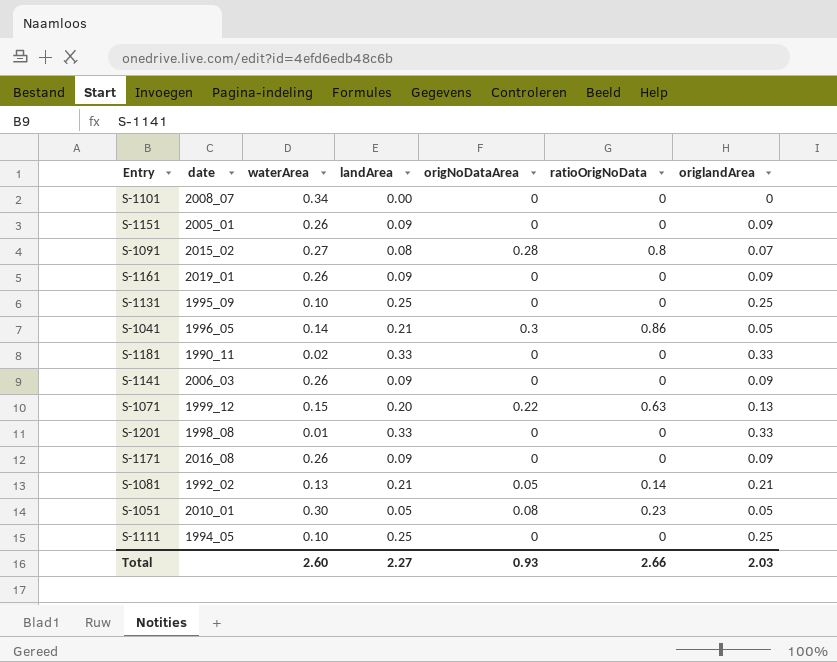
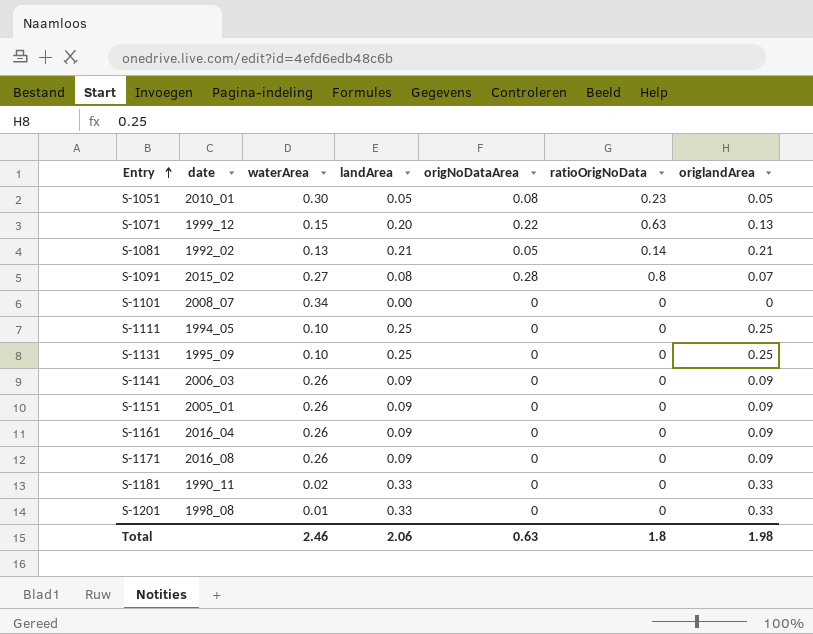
row order: none -> Entry ascending
row S-1041: 1996_05 | 0.14 | 0.21 | 0.3 | 0.86 | 0.05 -> none
S-1161 | date: 2019_01 -> 2016_04
Total | waterArea: 2.60 -> 2.46
Total | landArea: 2.27 -> 2.06
Total | origNoDataArea: 0.93 -> 0.63
Total | ratioOrigNoData: 2.66 -> 1.8
Total | origlandArea: 2.03 -> 1.98

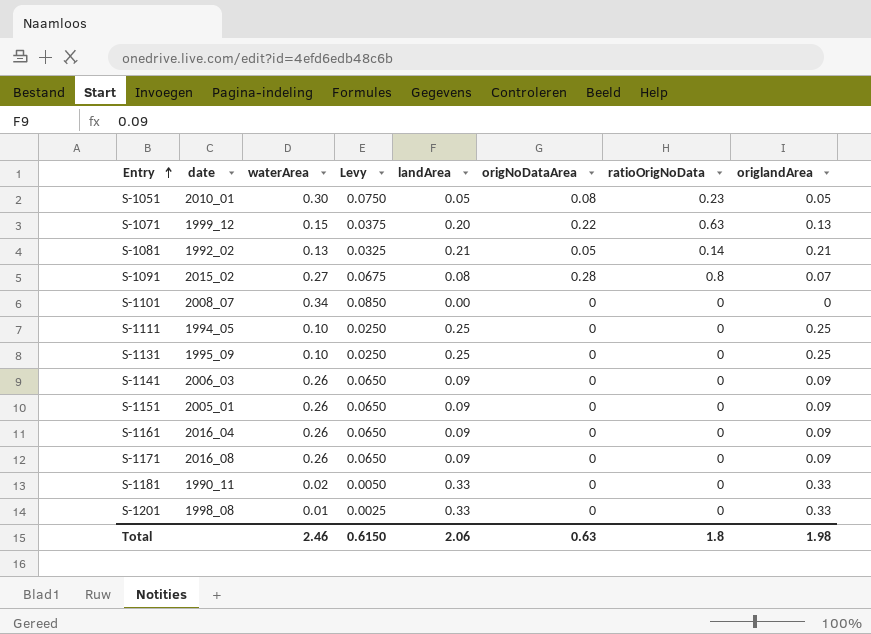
column Levy | formula: none -> [waterArea] * 0.25

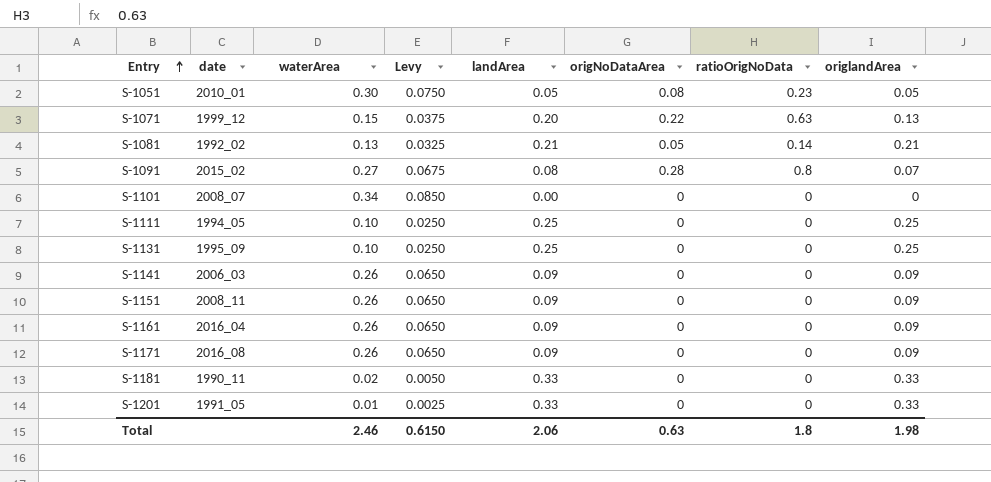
S-1151 | date: 2005_01 -> 2008_11
S-1201 | date: 1998_08 -> 1991_05

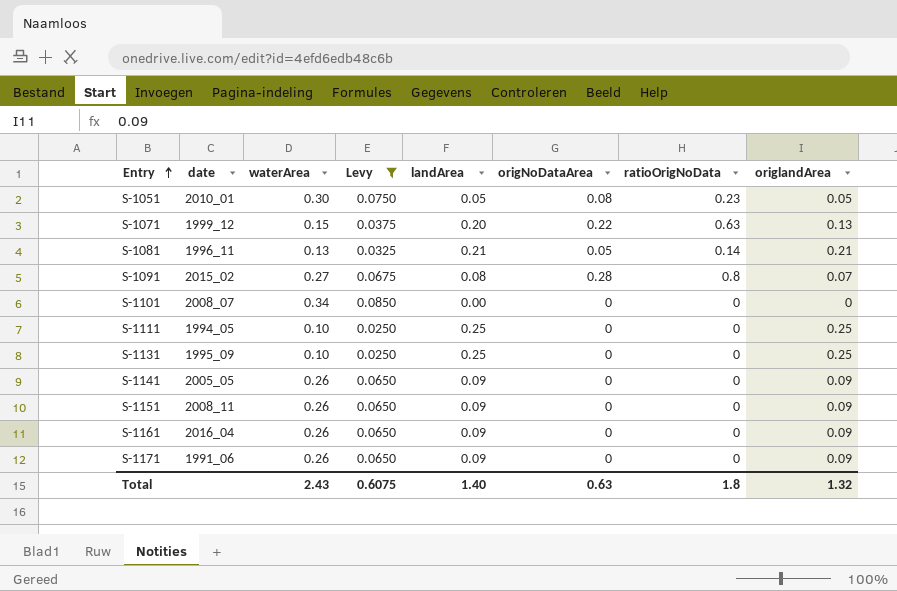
filter: none -> Levy >= 0.0250
S-1081 | date: 1992_02 -> 1996_11
S-1141 | date: 2006_03 -> 2005_05
S-1171 | date: 2016_08 -> 1991_06
Total | waterArea: 2.46 -> 2.43
Total | Levy: 0.6150 -> 0.6075
Total | landArea: 2.06 -> 1.40
Total | origlandArea: 1.98 -> 1.32

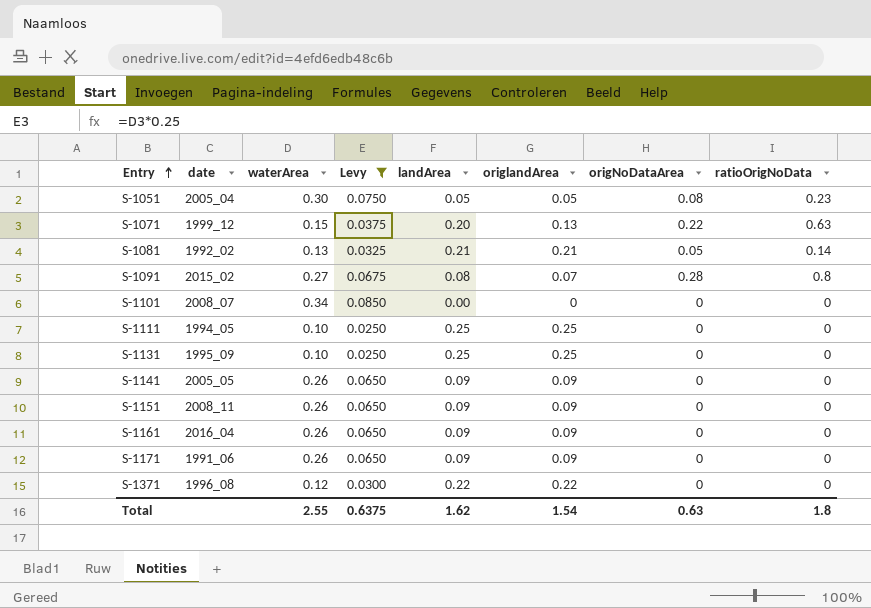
column origlandArea | position: 8 -> 6
S-1051 | date: 2010_01 -> 2005_04
S-1081 | date: 1996_11 -> 1992_02
row S-1371: none -> 1996_08 | 0.12 | 0.0300 | 0.22 | 0.22 | 0 | 0
Total | waterArea: 2.43 -> 2.55
Total | Levy: 0.6075 -> 0.6375
Total | landArea: 1.40 -> 1.62
Total | origlandArea: 1.32 -> 1.54

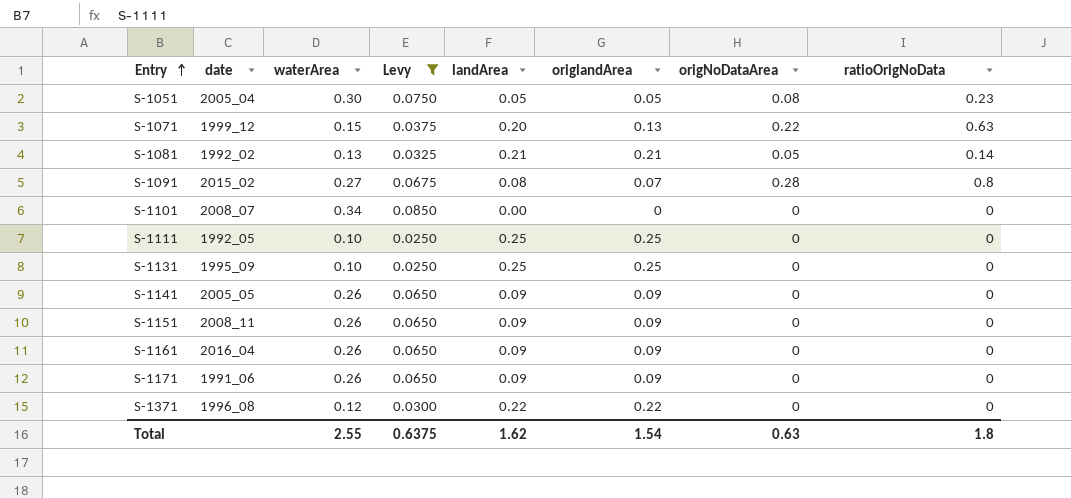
S-1111 | date: 1994_05 -> 1992_05

